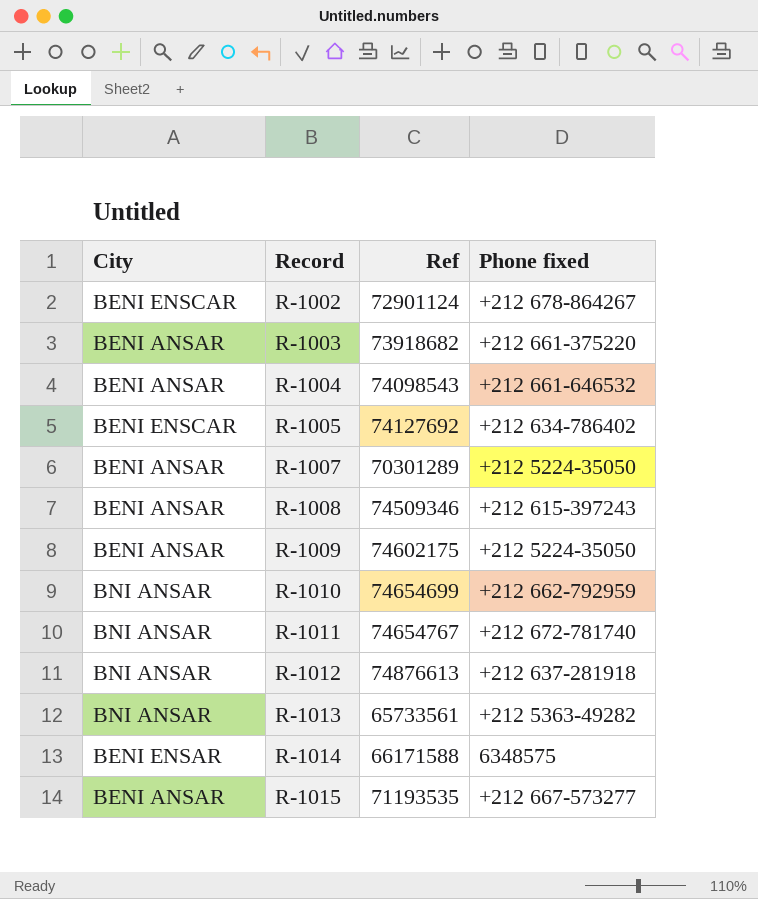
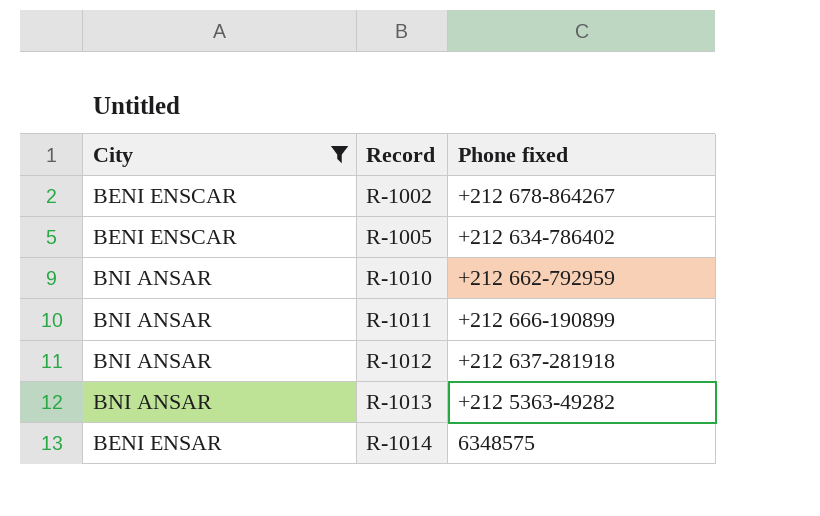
filter: none -> City != BENI ANSAR
column Ref | position: 3 -> none
R-1011 | Phone fixed: +212 672-781740 -> +212 666-190899

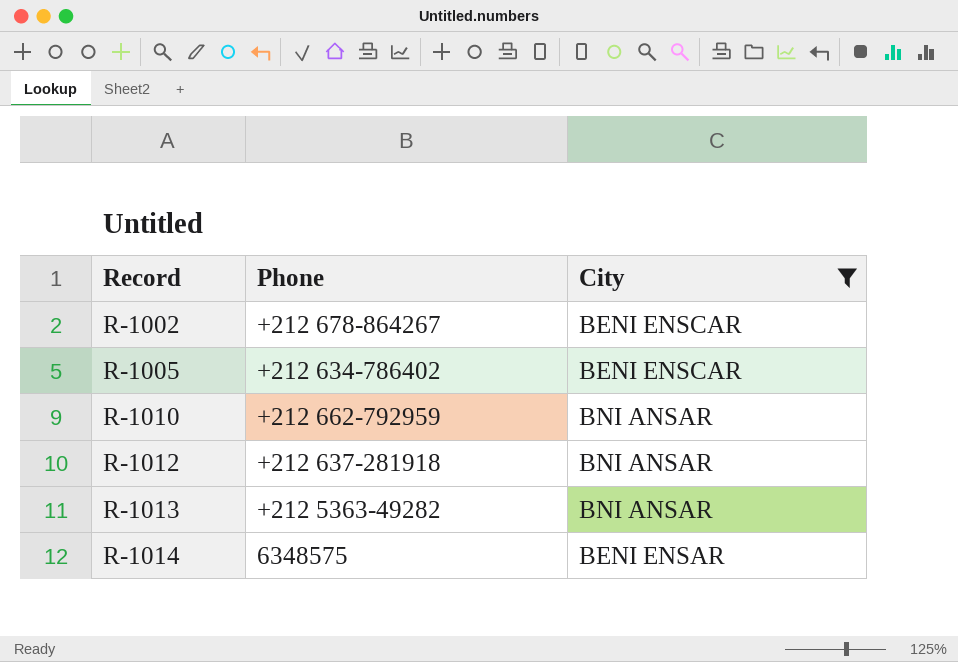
column name: Phone fixed -> Phone
column City | position: 1 -> 3
row R-1011: BNI ANSAR | +212 666-190899 -> none

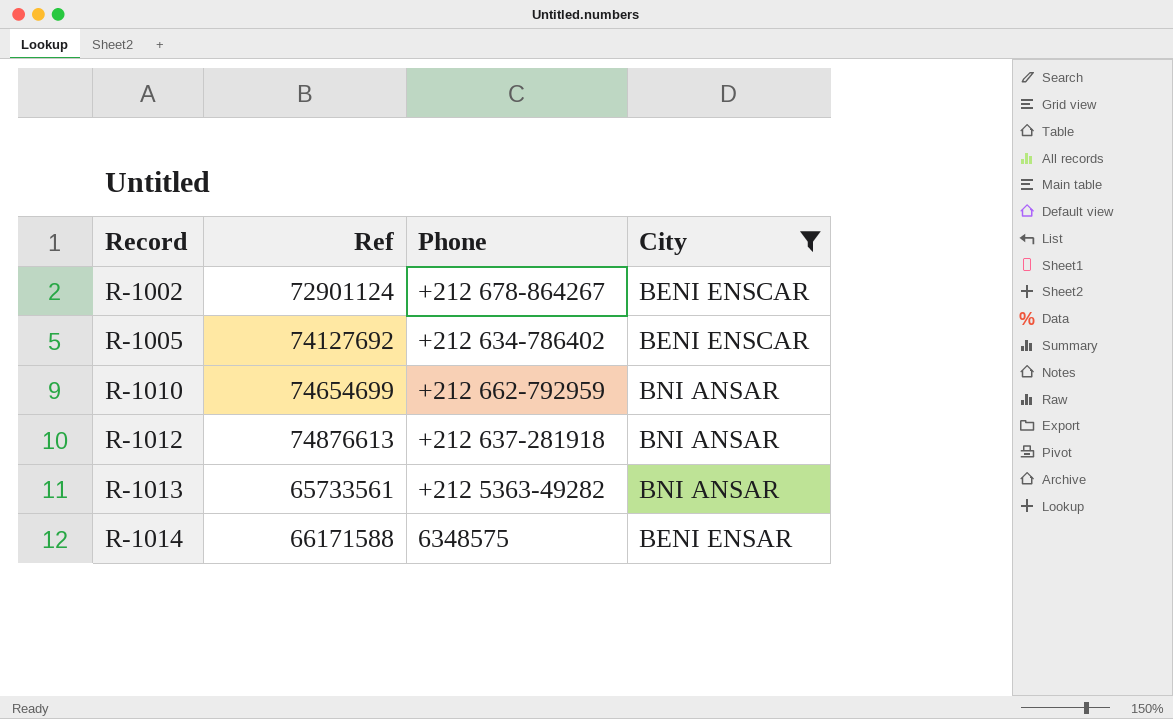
column Ref | position: none -> 2

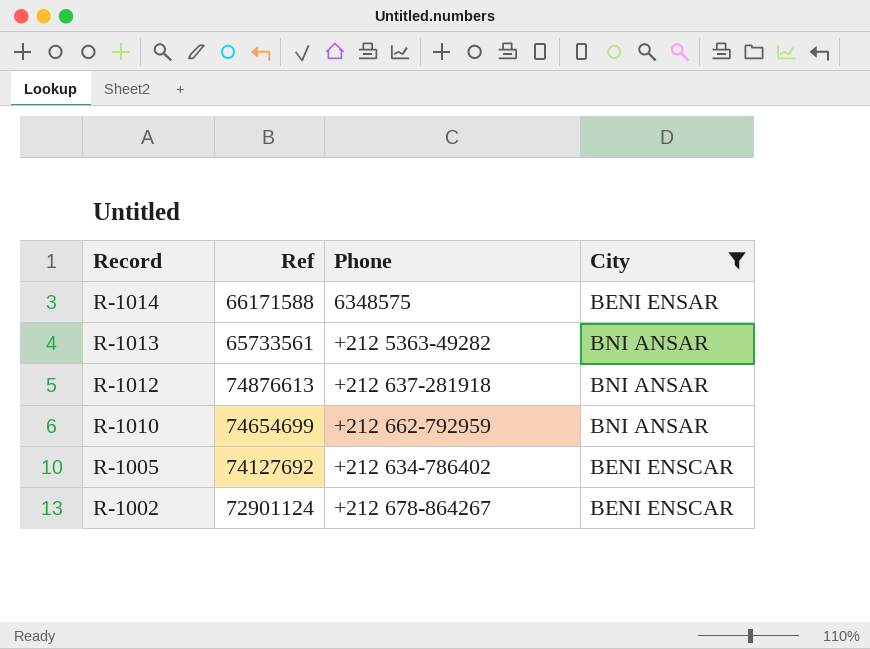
row order: Record ascending -> Record descending

